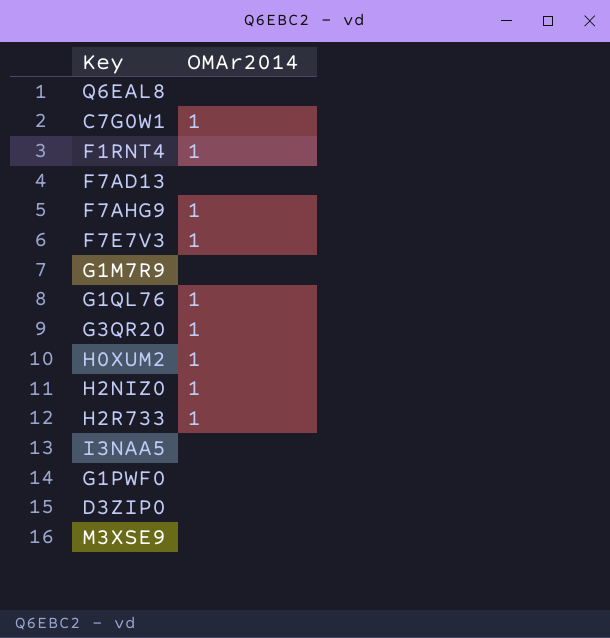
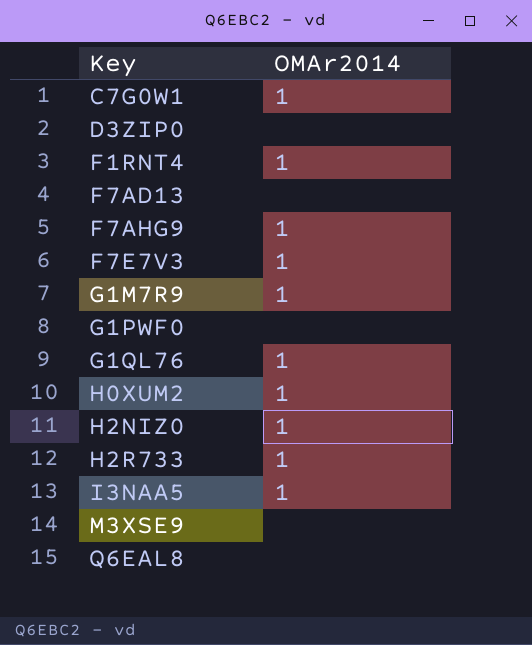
row order: none -> Key ascending
row G3QR20: 1 -> none
G1M7R9 | OMAr2014: none -> 1
I3NAA5 | OMAr2014: none -> 1

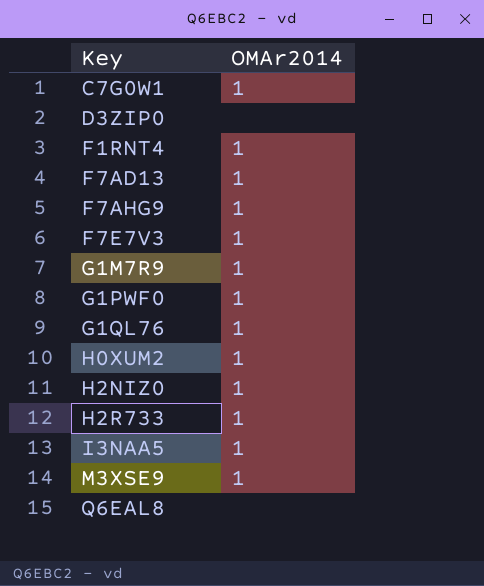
F7AD13 | OMAr2014: none -> 1
G1PWF0 | OMAr2014: none -> 1
M3XSE9 | OMAr2014: none -> 1

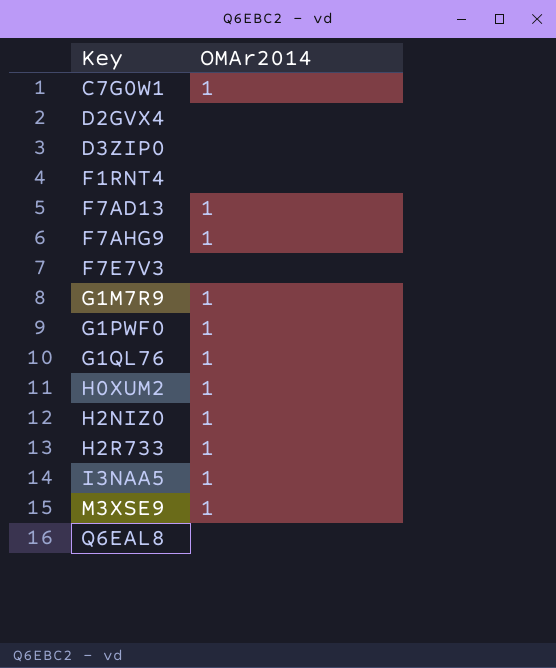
row D2GVX4: none -> none
F1RNT4 | OMAr2014: 1 -> none
F7E7V3 | OMAr2014: 1 -> none

